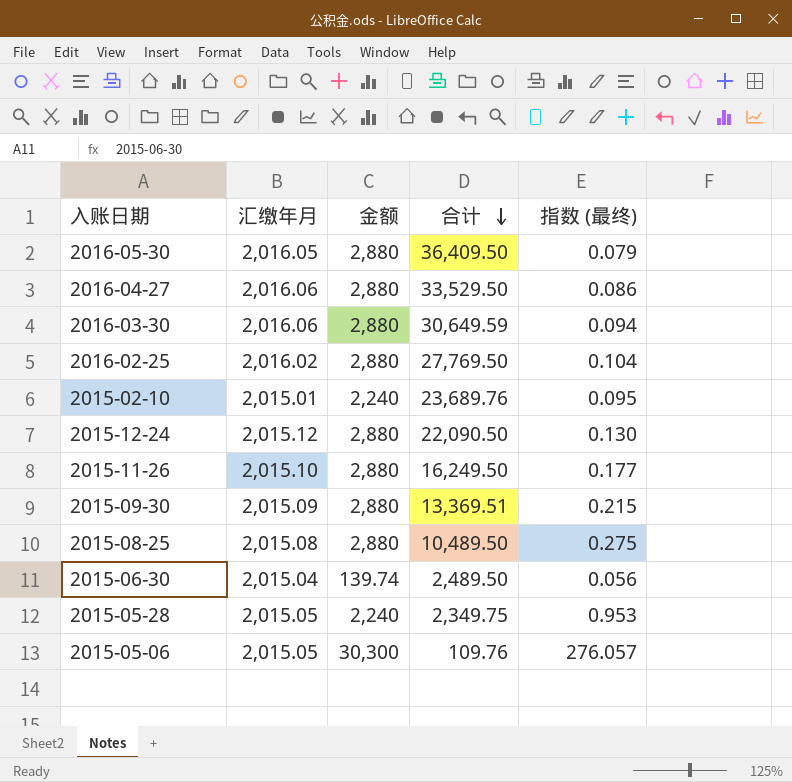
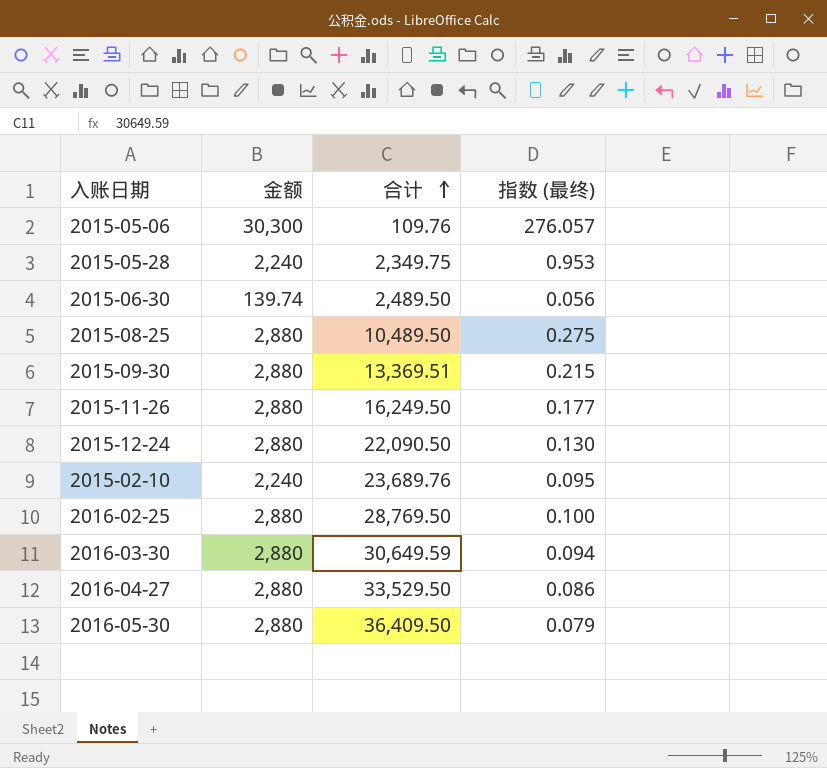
row order: 合计 descending -> 合计 ascending
column 汇缴年月 | position: 2 -> none
2016-02-25 | 合计: 27,769.50 -> 28,769.50
2016-02-25 | 指数 (最终): 0.104 -> 0.100

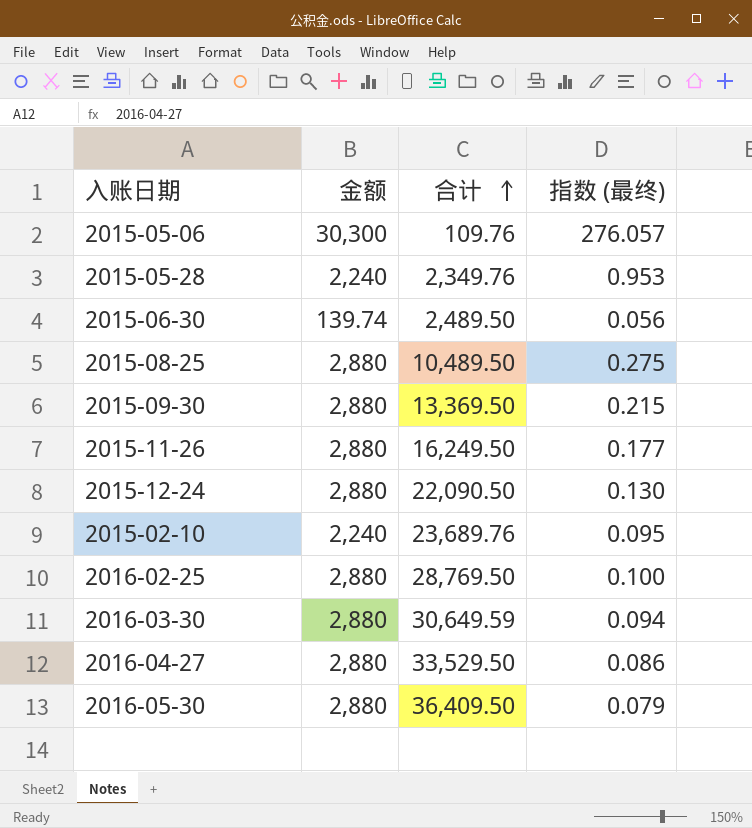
2015-05-28 | 合计: 2,349.75 -> 2,349.76
2015-09-30 | 合计: 13,369.51 -> 13,369.50

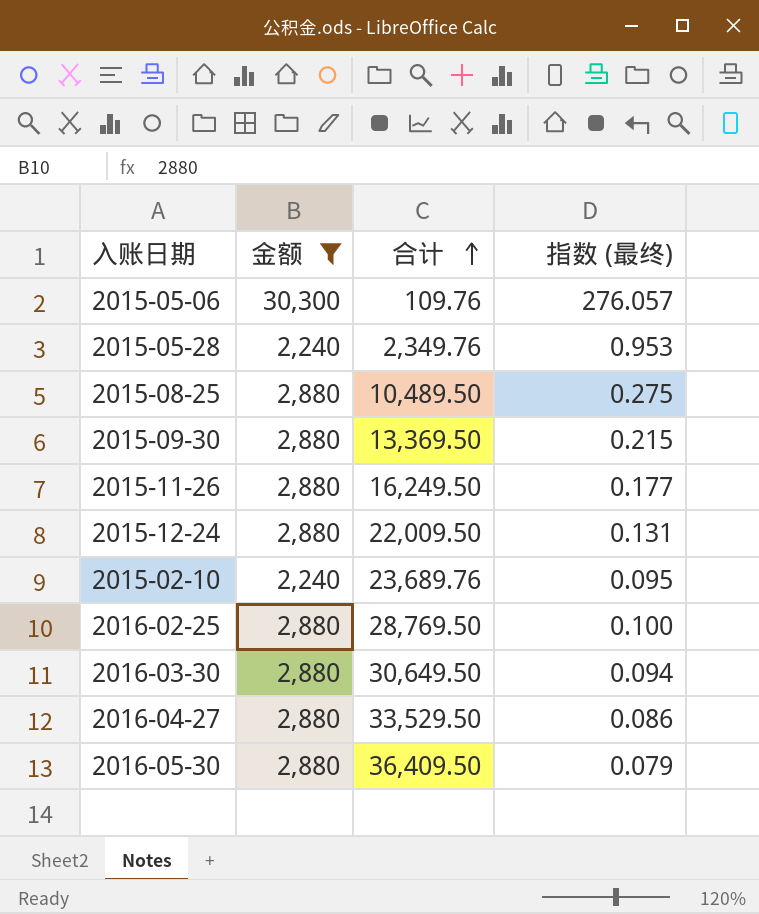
filter: none -> 金额 != 139.74
2015-12-24 | 合计: 22,090.50 -> 22,009.50
2015-12-24 | 指数 (最终): 0.130 -> 0.131
2016-03-30 | 合计: 30,649.59 -> 30,649.50

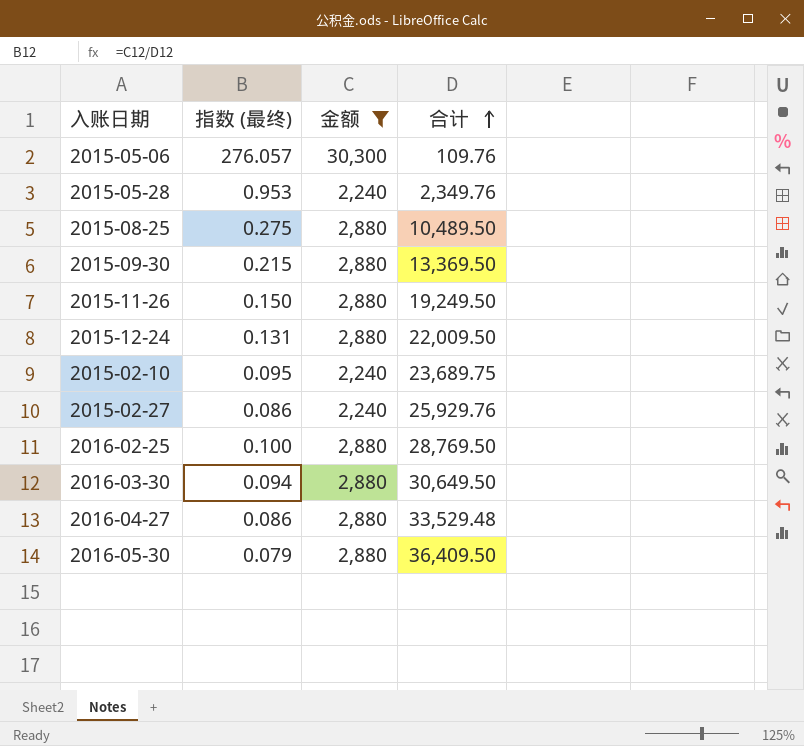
column 指数 (最终) | position: 4 -> 2
2015-11-26 | 指数 (最终): 0.177 -> 0.150
2015-11-26 | 合计: 16,249.50 -> 19,249.50
2015-02-10 | 合计: 23,689.76 -> 23,689.75
row 2015-02-27: none -> 0.086 | 2,240 | 25,929.76
2016-04-27 | 合计: 33,529.50 -> 33,529.48

